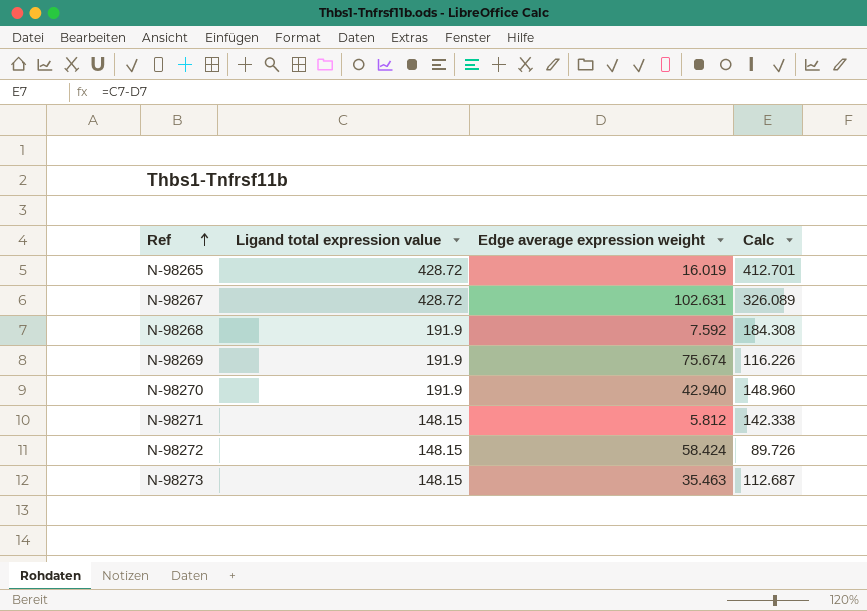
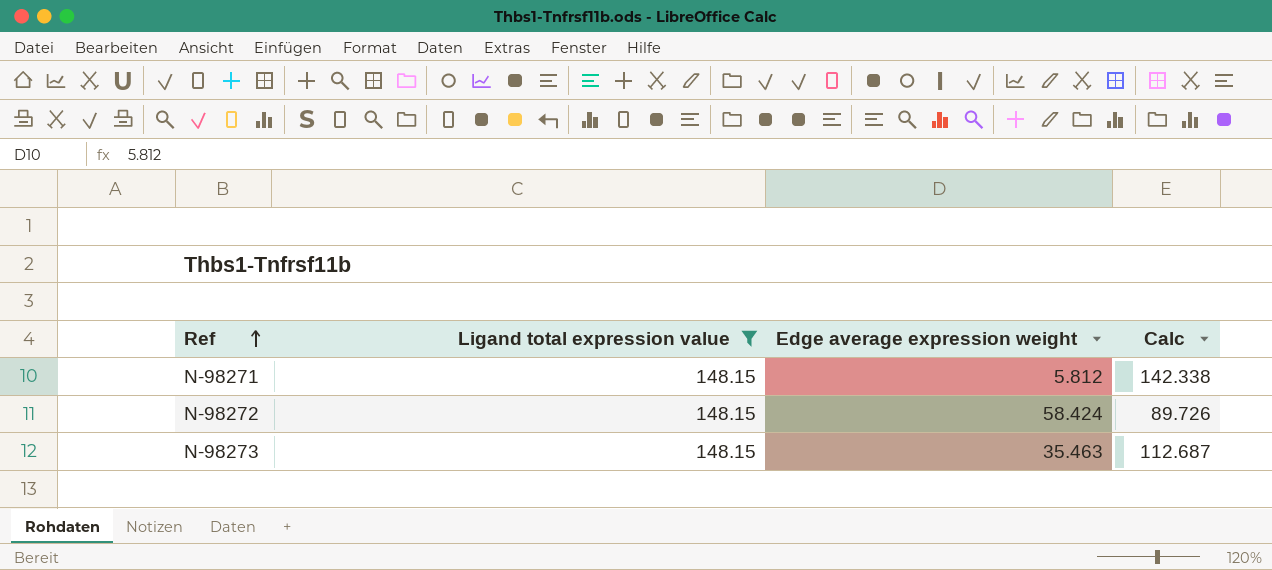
filter: none -> Ligand total expression value = 148.15

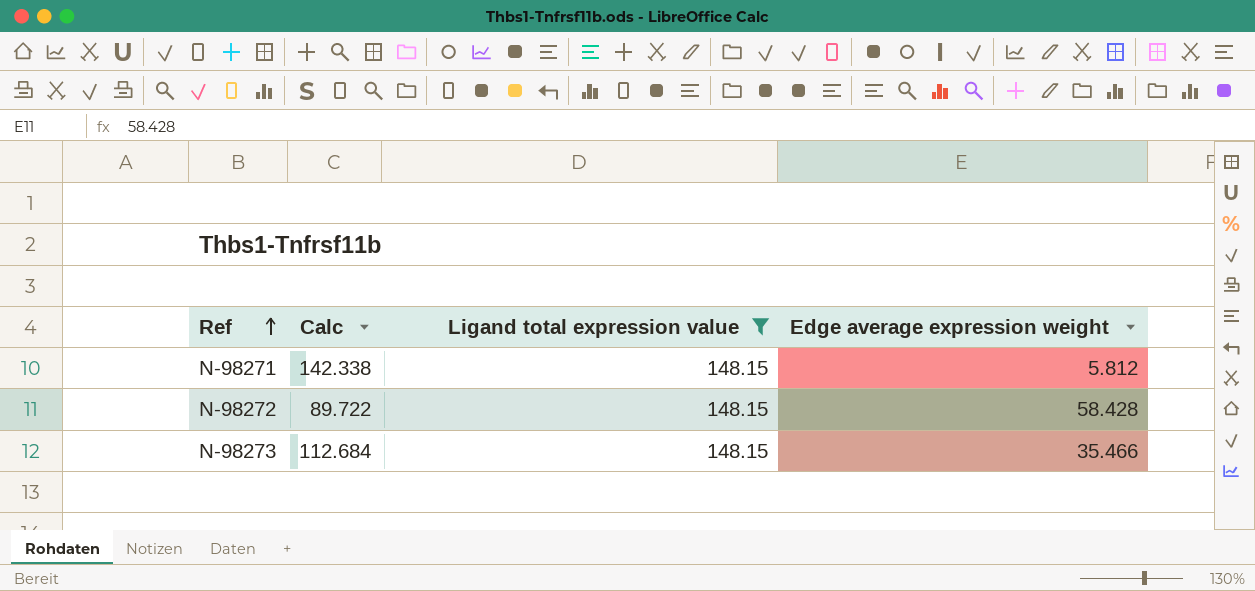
column Calc | position: 4 -> 2
N-98272 | Calc: 89.726 -> 89.722
N-98272 | Edge average expression weight: 58.424 -> 58.428
N-98273 | Calc: 112.687 -> 112.684
N-98273 | Edge average expression weight: 35.463 -> 35.466

